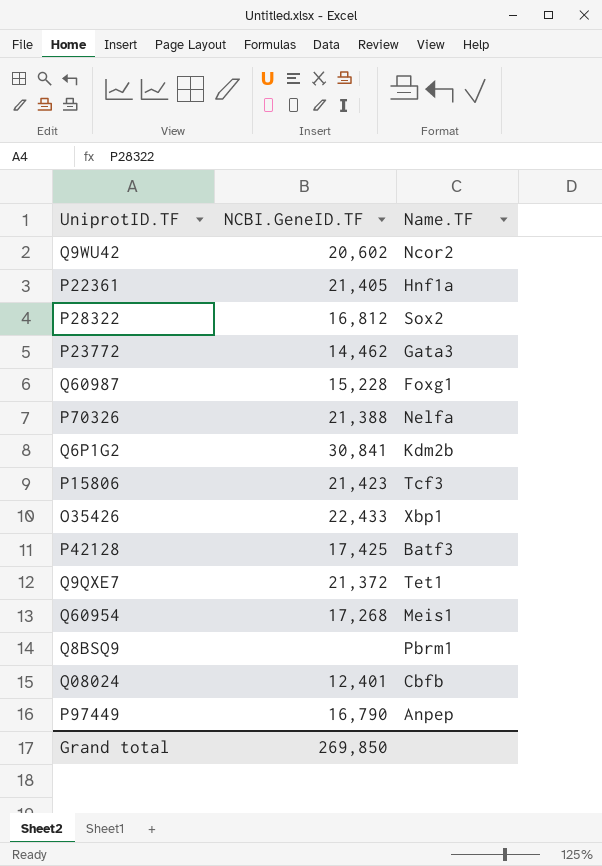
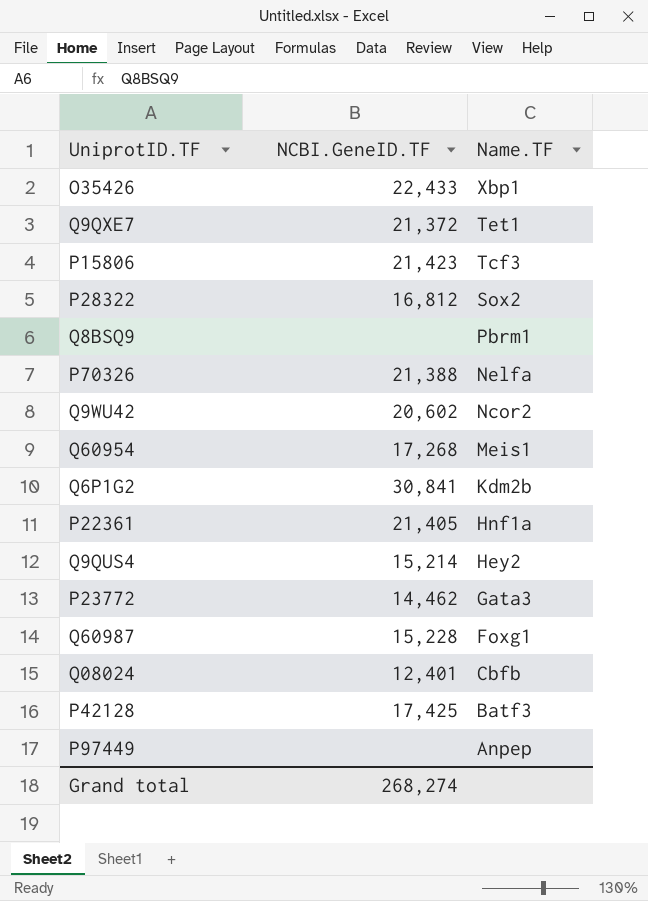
row order: none -> Name.TF descending
row Q9QUS4: none -> 15,214 | Hey2
P97449 | NCBI.GeneID.TF: 16,790 -> none
Grand total | NCBI.GeneID.TF: 269,850 -> 268,274

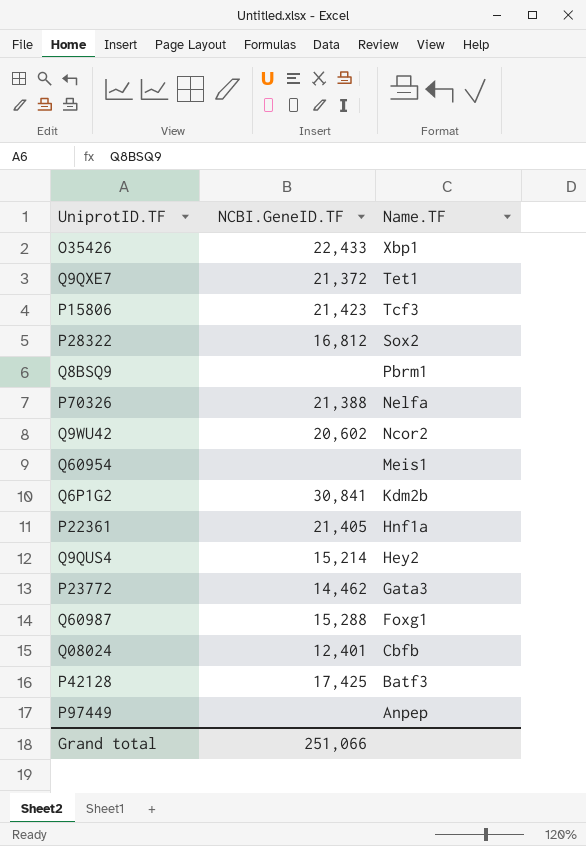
Q60954 | NCBI.GeneID.TF: 17,268 -> none
Q60987 | NCBI.GeneID.TF: 15,228 -> 15,288
Grand total | NCBI.GeneID.TF: 268,274 -> 251,066

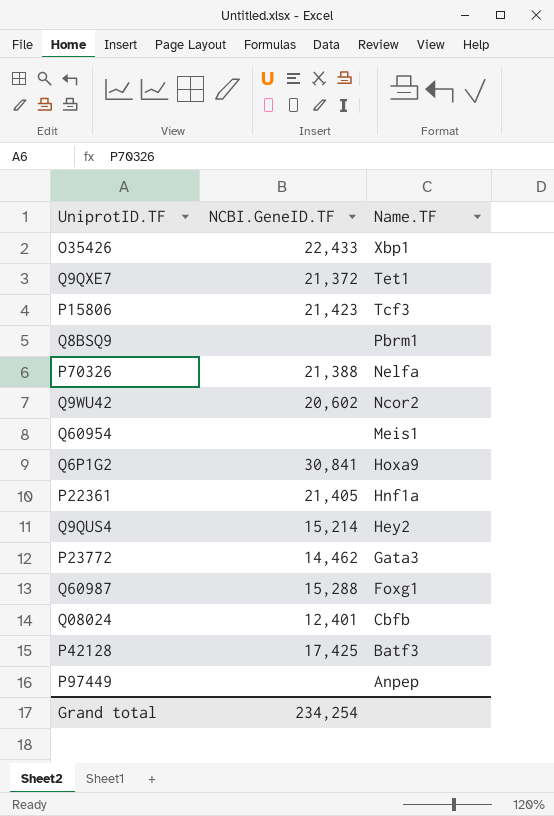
row P28322: 16,812 | Sox2 -> none
Q6P1G2 | Name.TF: Kdm2b -> Hoxa9
Grand total | NCBI.GeneID.TF: 251,066 -> 234,254

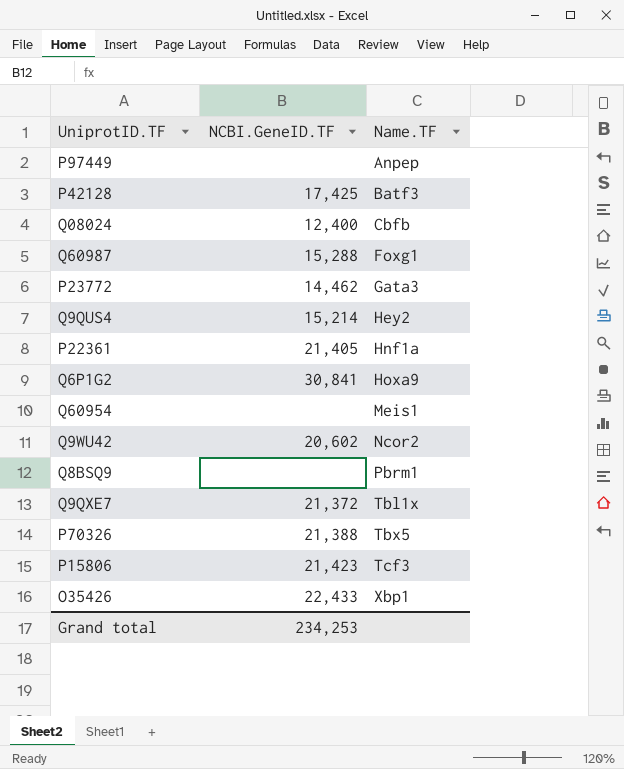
row order: Name.TF descending -> Name.TF ascending
Q08024 | NCBI.GeneID.TF: 12,401 -> 12,400
Q9QXE7 | Name.TF: Tet1 -> Tbl1x
P70326 | Name.TF: Nelfa -> Tbx5
Grand total | NCBI.GeneID.TF: 234,254 -> 234,253

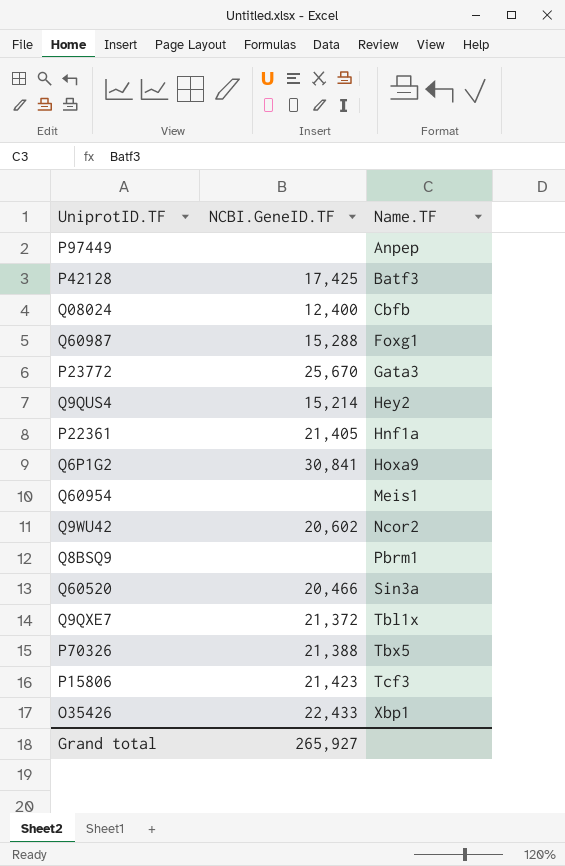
P23772 | NCBI.GeneID.TF: 14,462 -> 25,670
row Q60520: none -> 20,466 | Sin3a
Grand total | NCBI.GeneID.TF: 234,253 -> 265,927

